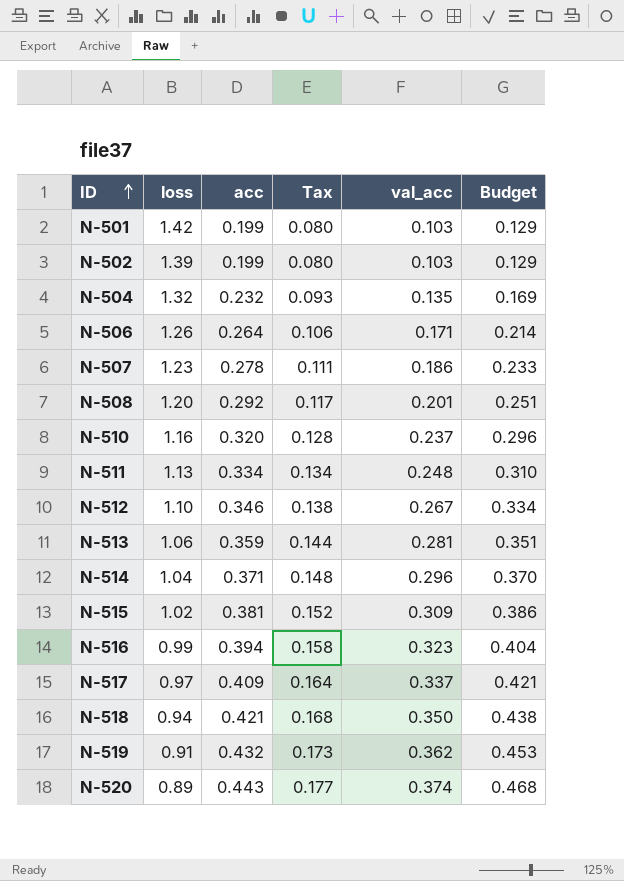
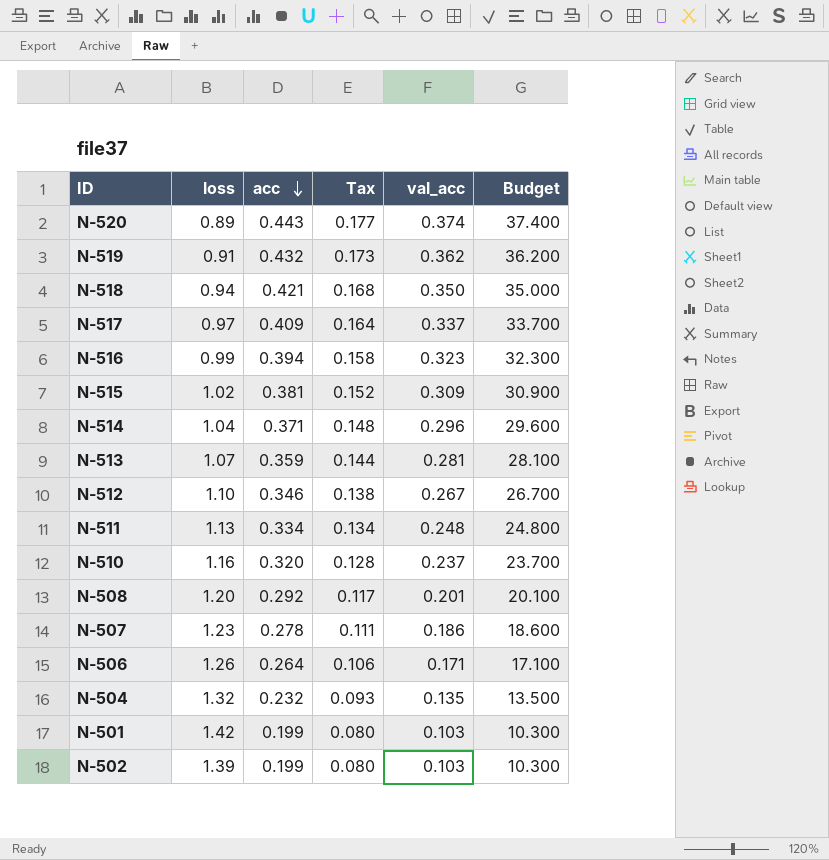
row order: ID ascending -> acc descending
column Budget | formula: [val_acc] * 1.25 -> [val_acc] * 100
N-513 | loss: 1.06 -> 1.07

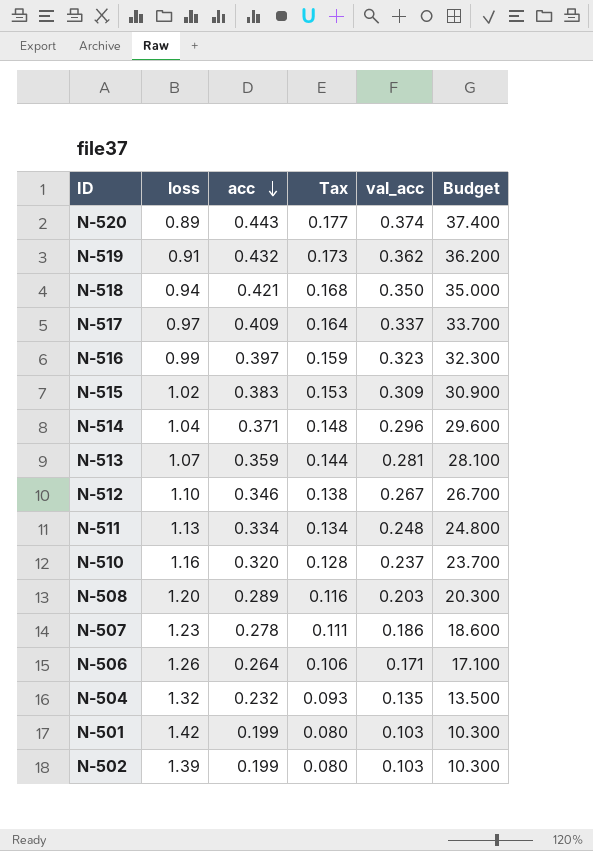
N-516 | acc: 0.394 -> 0.397
N-516 | Tax: 0.158 -> 0.159
N-515 | acc: 0.381 -> 0.383
N-515 | Tax: 0.152 -> 0.153
N-508 | acc: 0.292 -> 0.289
N-508 | Tax: 0.117 -> 0.116
N-508 | val_acc: 0.201 -> 0.203
N-508 | Budget: 20.100 -> 20.300

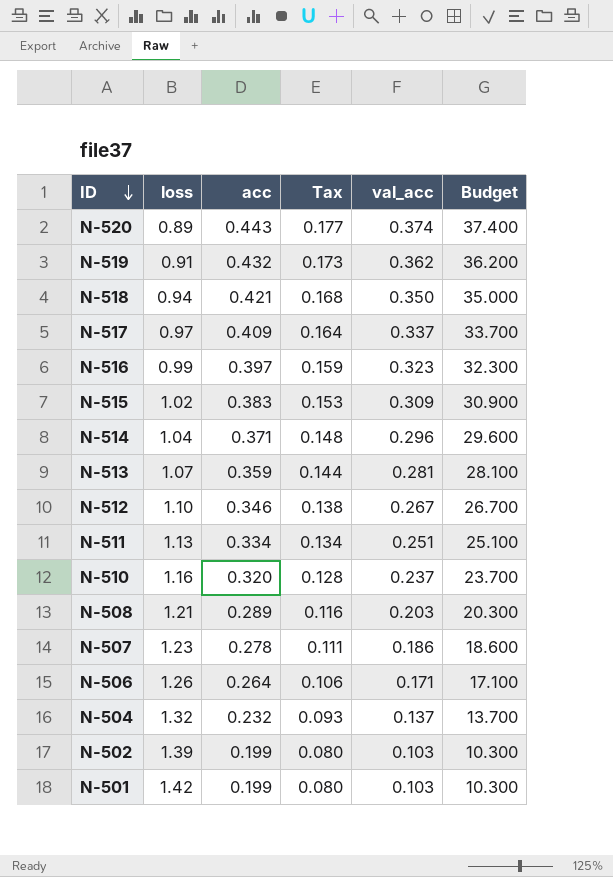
row order: acc descending -> ID descending
N-511 | val_acc: 0.248 -> 0.251
N-511 | Budget: 24.800 -> 25.100
N-508 | loss: 1.20 -> 1.21
N-504 | val_acc: 0.135 -> 0.137
N-504 | Budget: 13.500 -> 13.700

